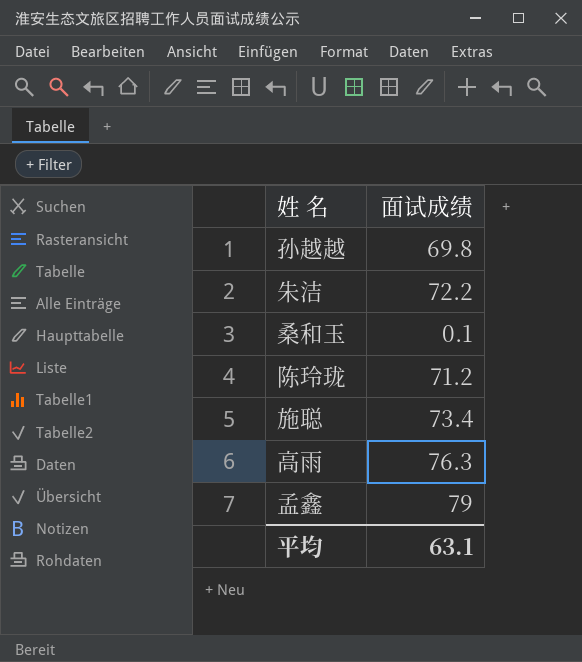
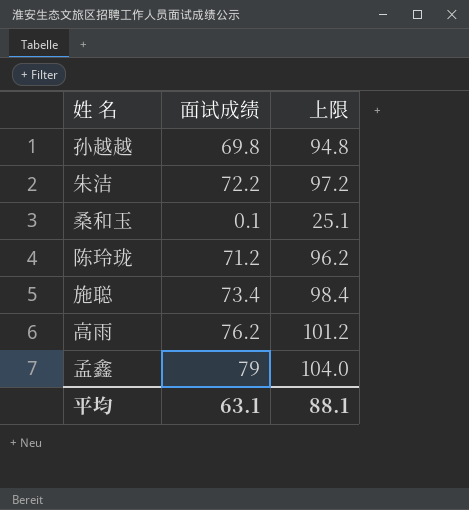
column 上限 | formula: none -> [面试成绩] + 25
高雨 | 面试成绩: 76.3 -> 76.2

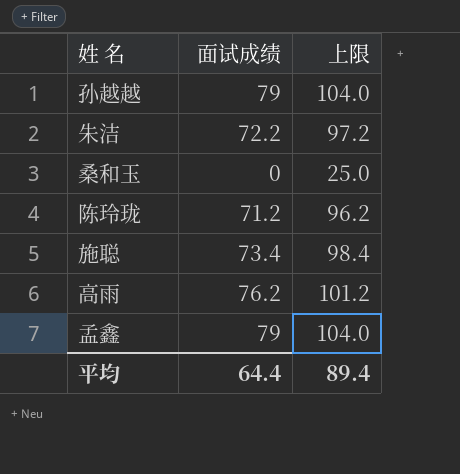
孙越越 | 面试成绩: 69.8 -> 79
孙越越 | 上限: 94.8 -> 104.0
桑和玉 | 面试成绩: 0.1 -> 0
桑和玉 | 上限: 25.1 -> 25.0
平均 | 面试成绩: 63.1 -> 64.4
平均 | 上限: 88.1 -> 89.4

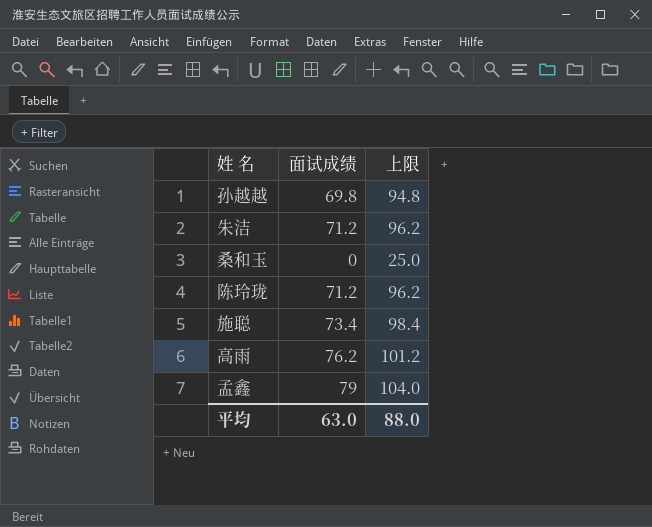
孙越越 | 面试成绩: 79 -> 69.8
孙越越 | 上限: 104.0 -> 94.8
朱洁 | 面试成绩: 72.2 -> 71.2
朱洁 | 上限: 97.2 -> 96.2
平均 | 面试成绩: 64.4 -> 63.0
平均 | 上限: 89.4 -> 88.0

